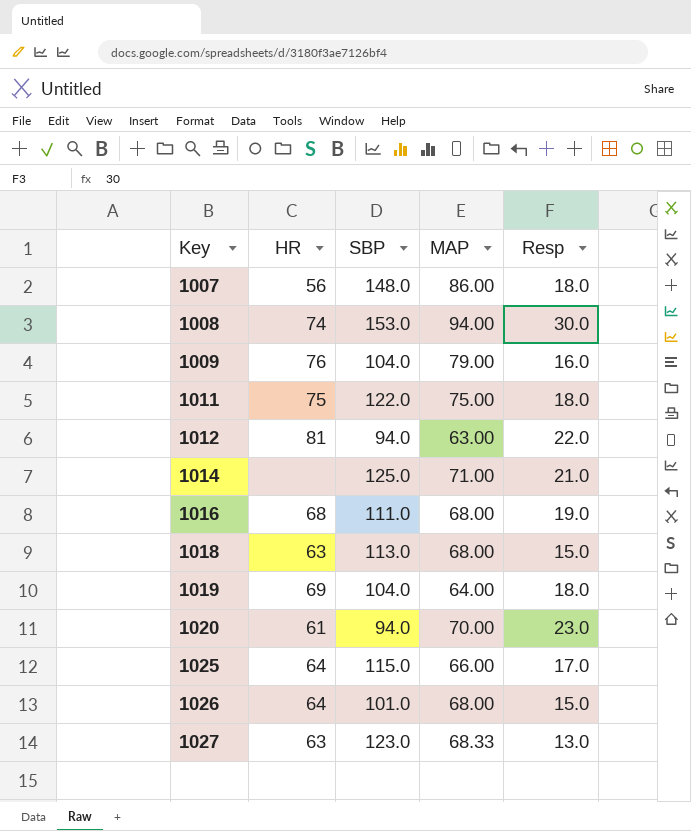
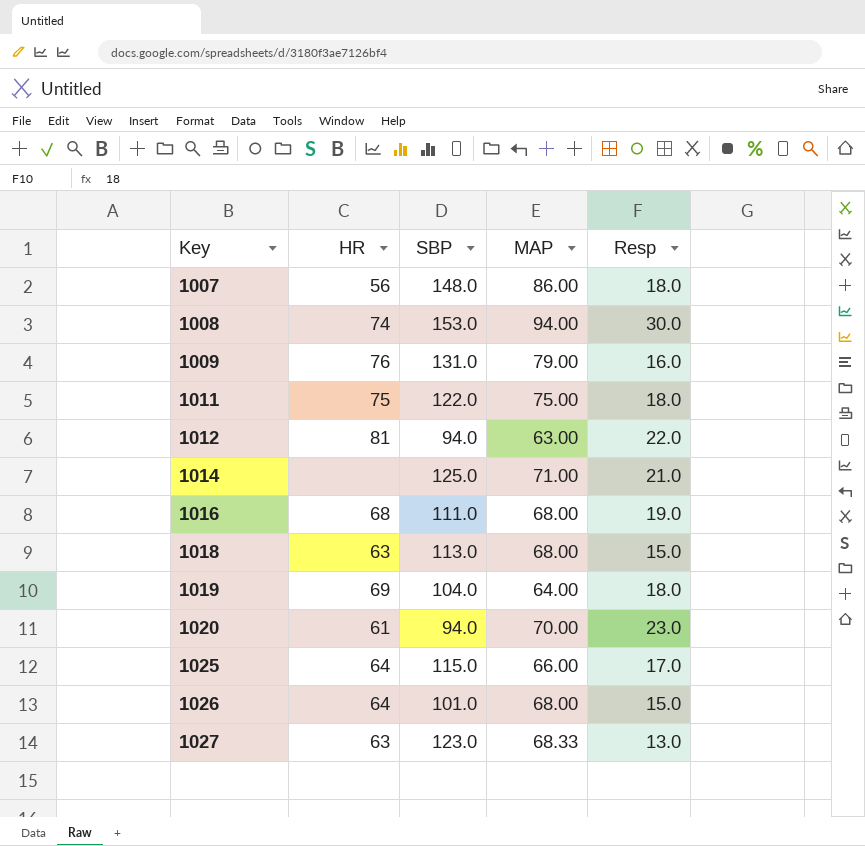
1009 | SBP: 104.0 -> 131.0

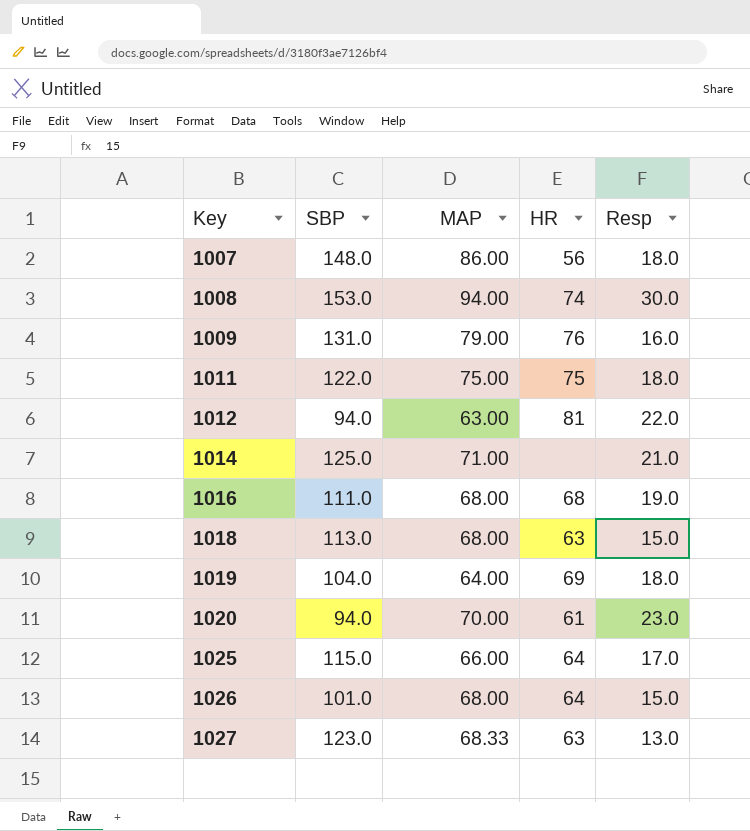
column HR | position: 2 -> 4

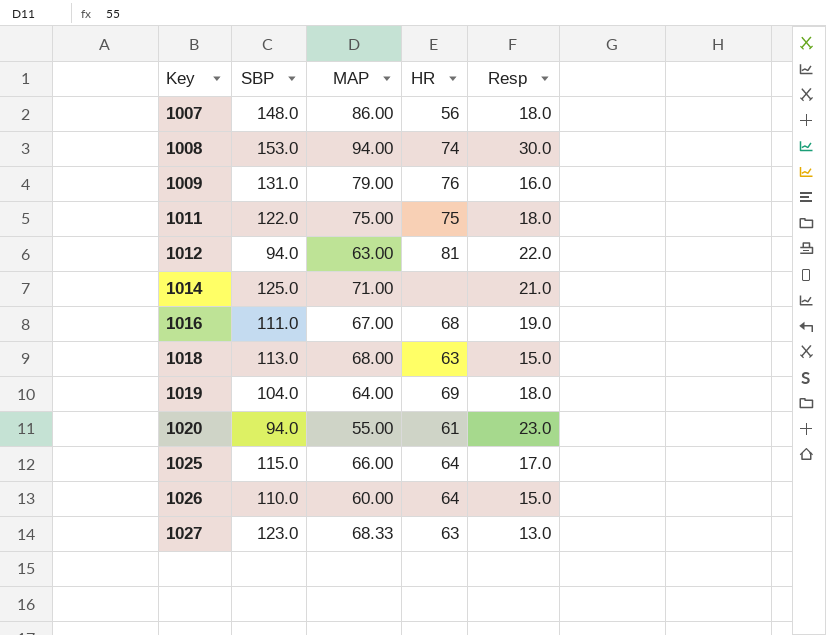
1016 | MAP: 68.00 -> 67.00
1020 | MAP: 70.00 -> 55.00
1026 | SBP: 101.0 -> 110.0
1026 | MAP: 68.00 -> 60.00

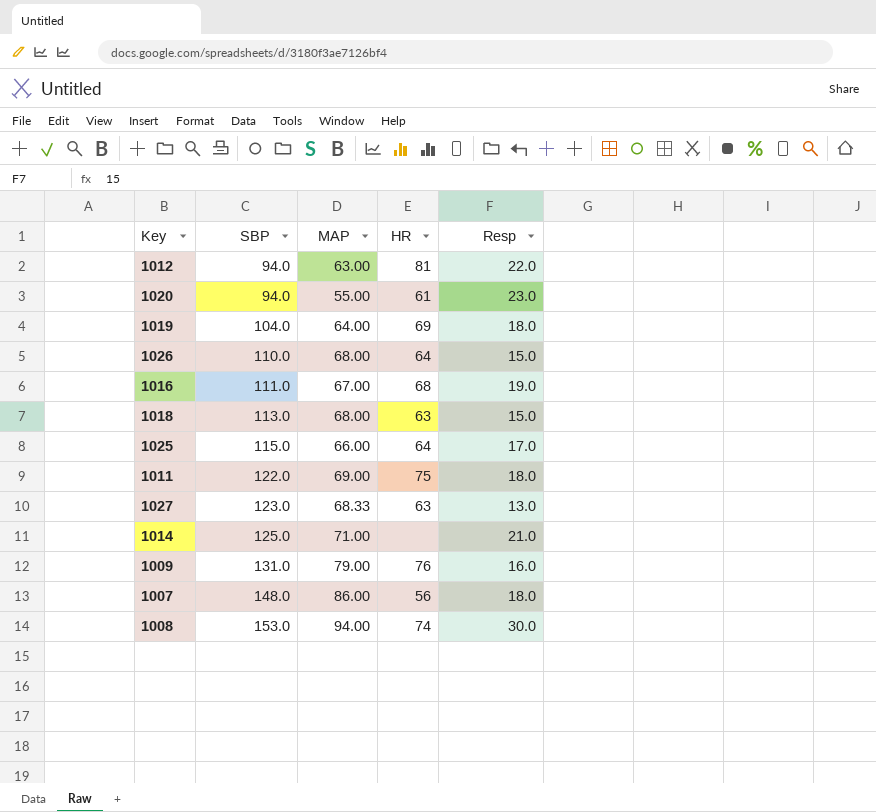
row order: Key ascending -> SBP ascending
1026 | MAP: 60.00 -> 68.00
1011 | MAP: 75.00 -> 69.00

